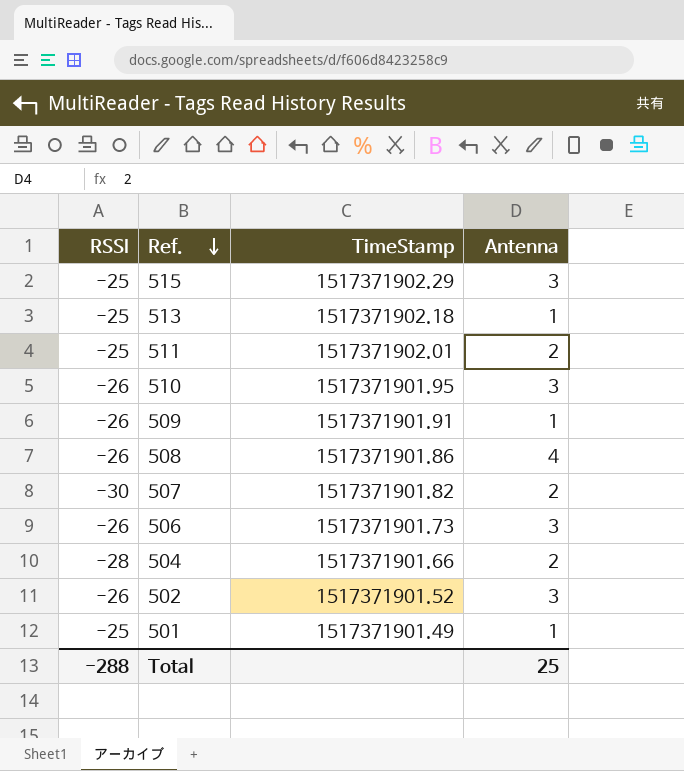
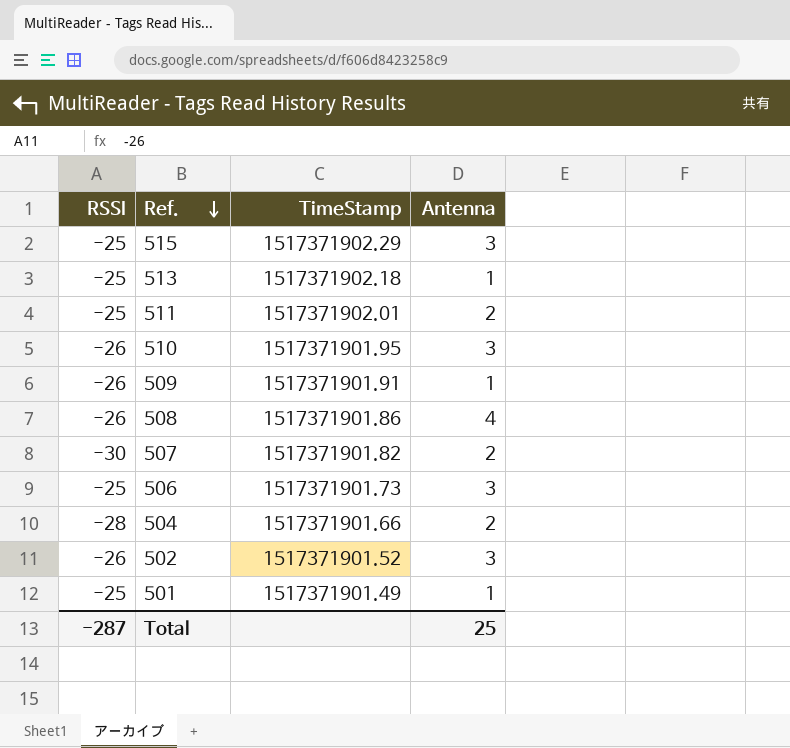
506 | RSSI: -26 -> -25
Total | RSSI: -288 -> -287

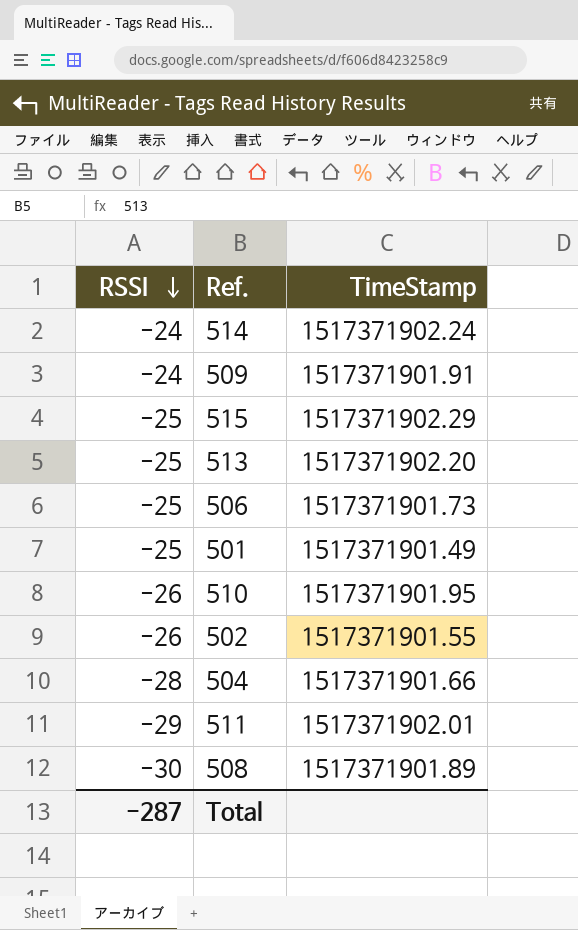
row order: Ref. descending -> RSSI descending
column Antenna | position: 4 -> none
row 507: -30 | 1517371901.82 | 2 -> none
row 514: none -> -24 | 1517371902.24
509 | RSSI: -26 -> -24
513 | TimeStamp: 1517371902.18 -> 1517371902.20
502 | TimeStamp: 1517371901.52 -> 1517371901.55
511 | RSSI: -25 -> -29
508 | RSSI: -26 -> -30
508 | TimeStamp: 1517371901.86 -> 1517371901.89

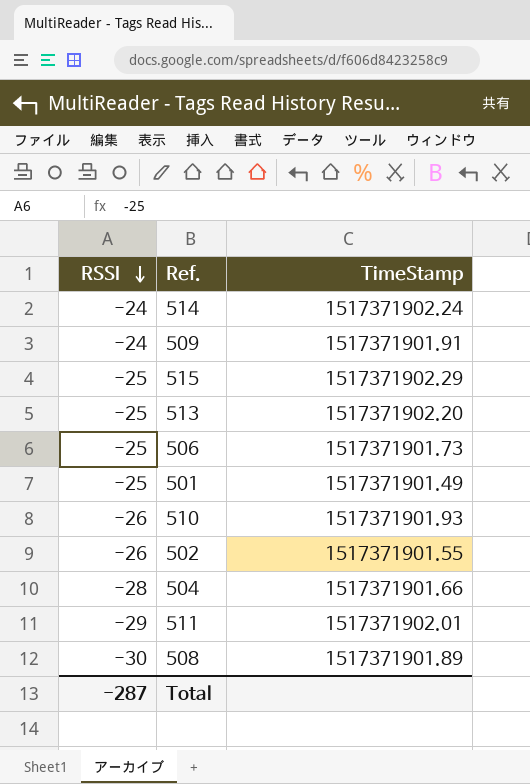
510 | TimeStamp: 1517371901.95 -> 1517371901.93

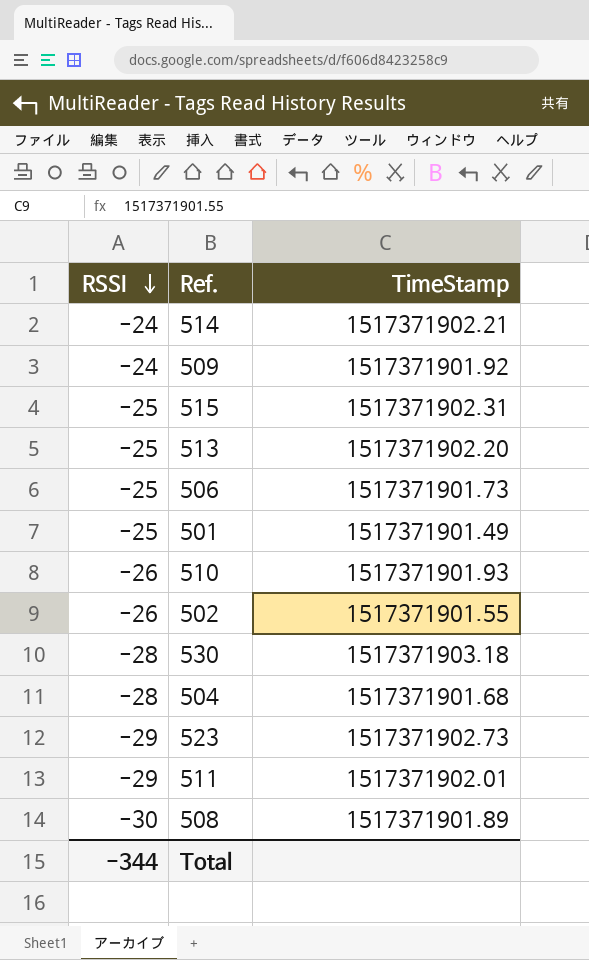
514 | TimeStamp: 1517371902.24 -> 1517371902.21
509 | TimeStamp: 1517371901.91 -> 1517371901.92
515 | TimeStamp: 1517371902.29 -> 1517371902.31
row 530: none -> -28 | 1517371903.18
504 | TimeStamp: 1517371901.66 -> 1517371901.68
row 523: none -> -29 | 1517371902.73
Total | RSSI: -287 -> -344

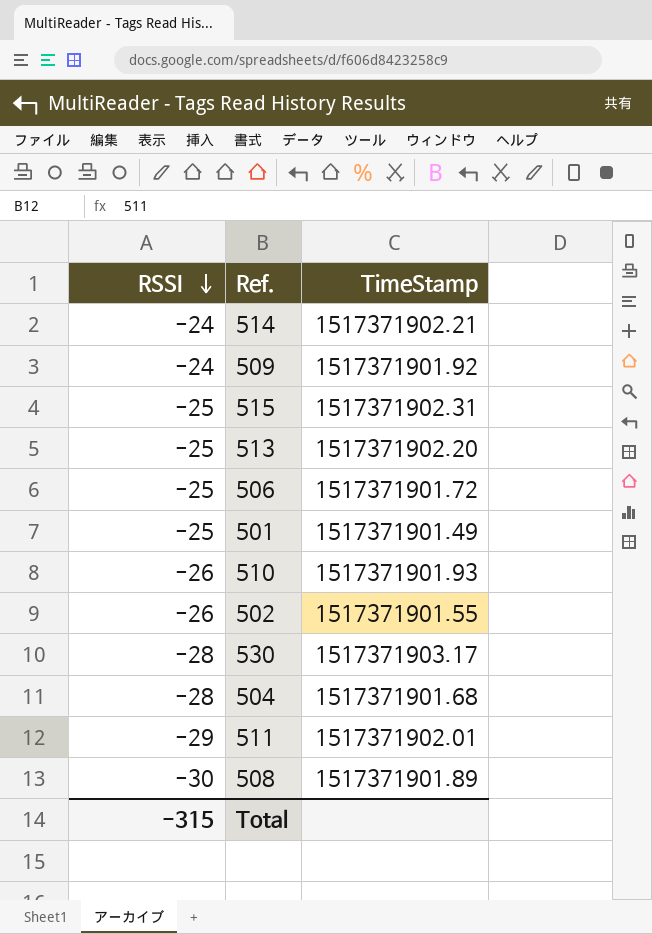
row 523: -29 | 1517371902.73 -> none
506 | TimeStamp: 1517371901.73 -> 1517371901.72
530 | TimeStamp: 1517371903.18 -> 1517371903.17
Total | RSSI: -344 -> -315

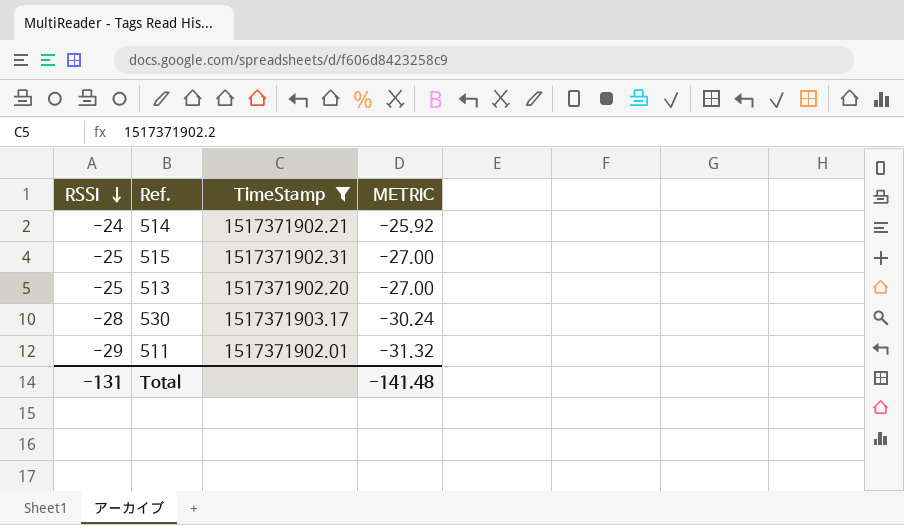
filter: none -> TimeStamp >= 1517371902.01
column METRIC | formula: none -> [RSSI] * 1.08
Total | RSSI: -315 -> -131

